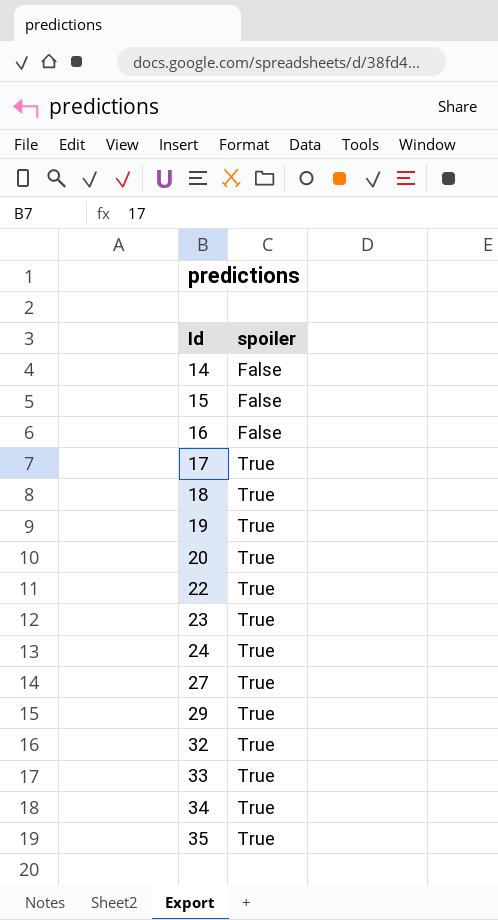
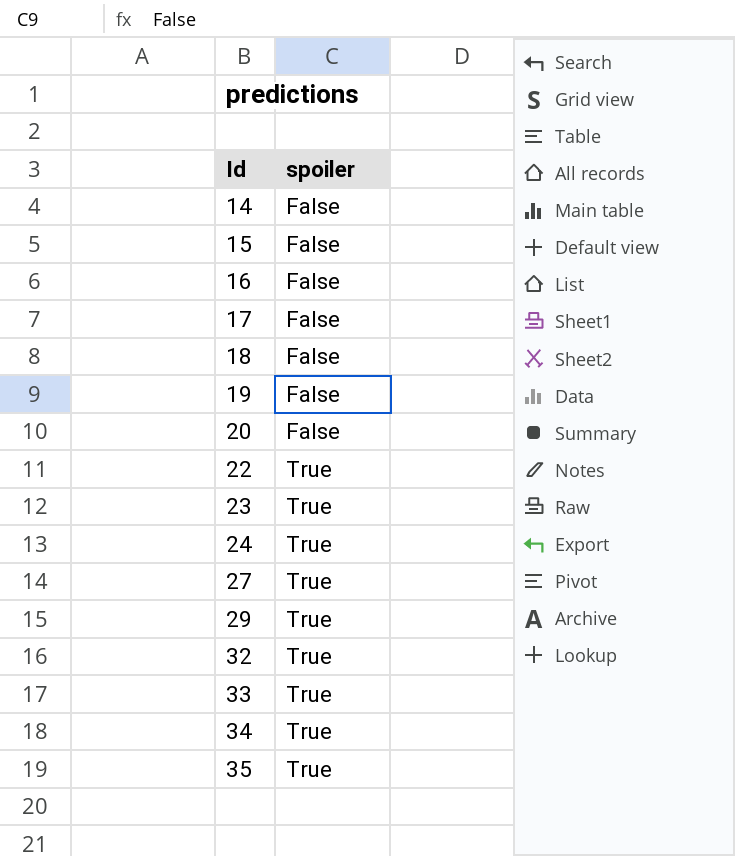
17 | spoiler: True -> False
18 | spoiler: True -> False
19 | spoiler: True -> False
20 | spoiler: True -> False

